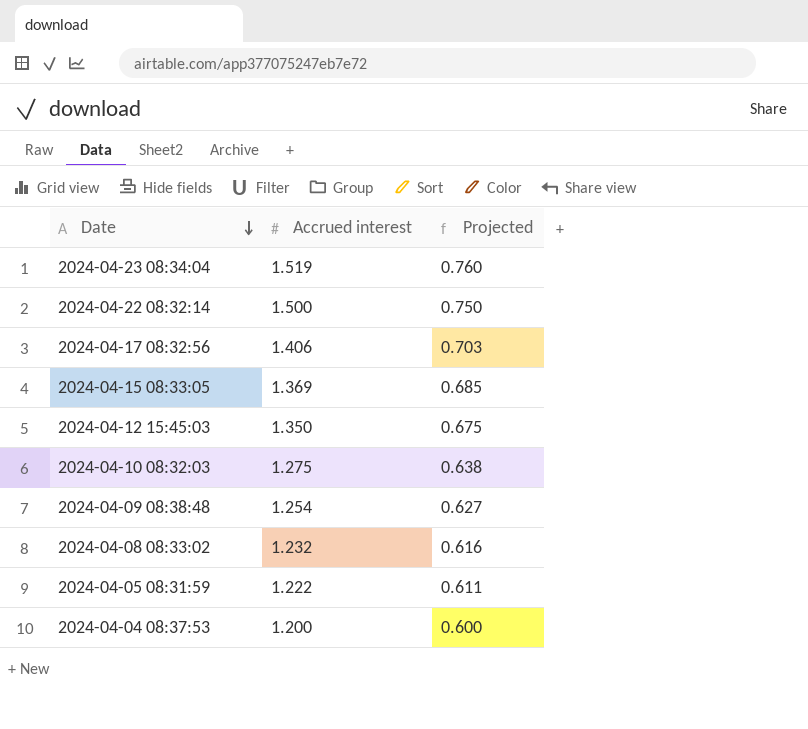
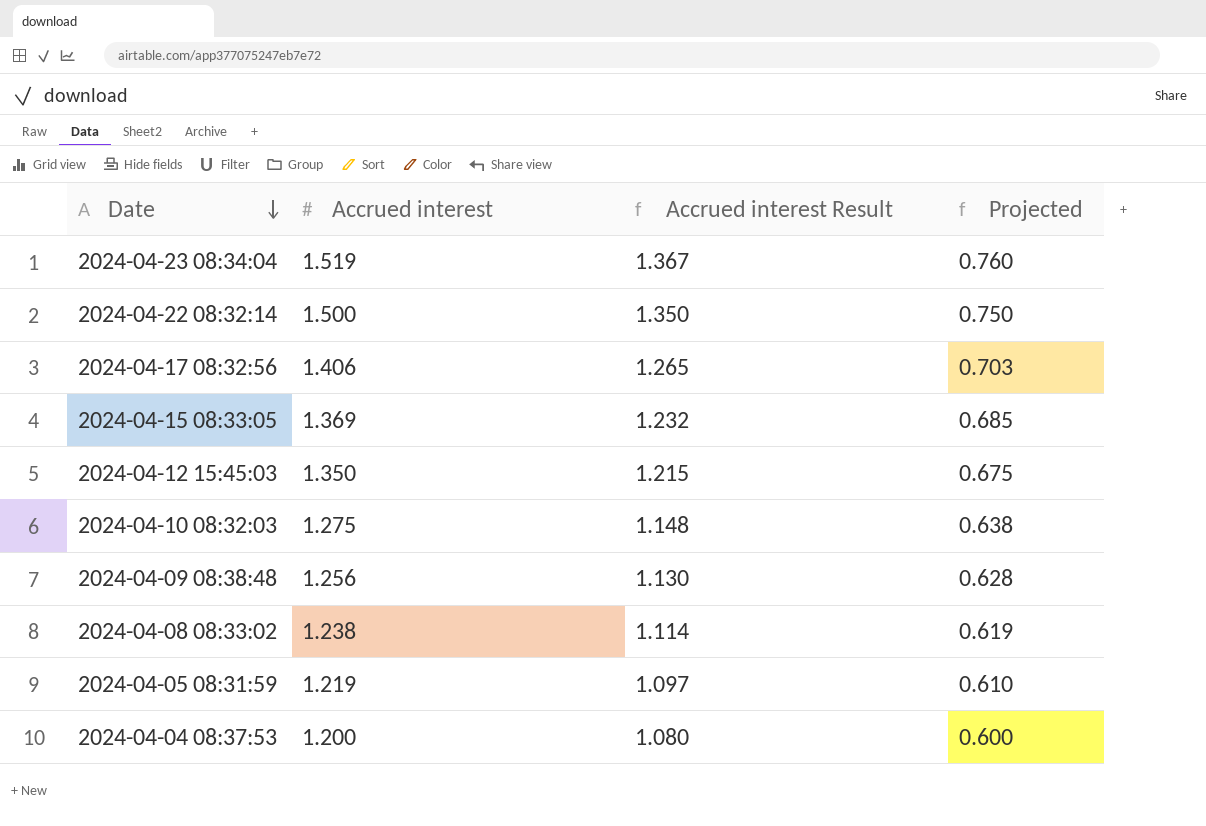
column Accrued interest Result | formula: none -> [Accrued interest] * 0.9
2024-04-09 08:38:48 | Accrued interest: 1.254 -> 1.256
2024-04-09 08:38:48 | Projected: 0.627 -> 0.628
2024-04-08 08:33:02 | Accrued interest: 1.232 -> 1.238
2024-04-08 08:33:02 | Projected: 0.616 -> 0.619
2024-04-05 08:31:59 | Accrued interest: 1.222 -> 1.219
2024-04-05 08:31:59 | Projected: 0.611 -> 0.610

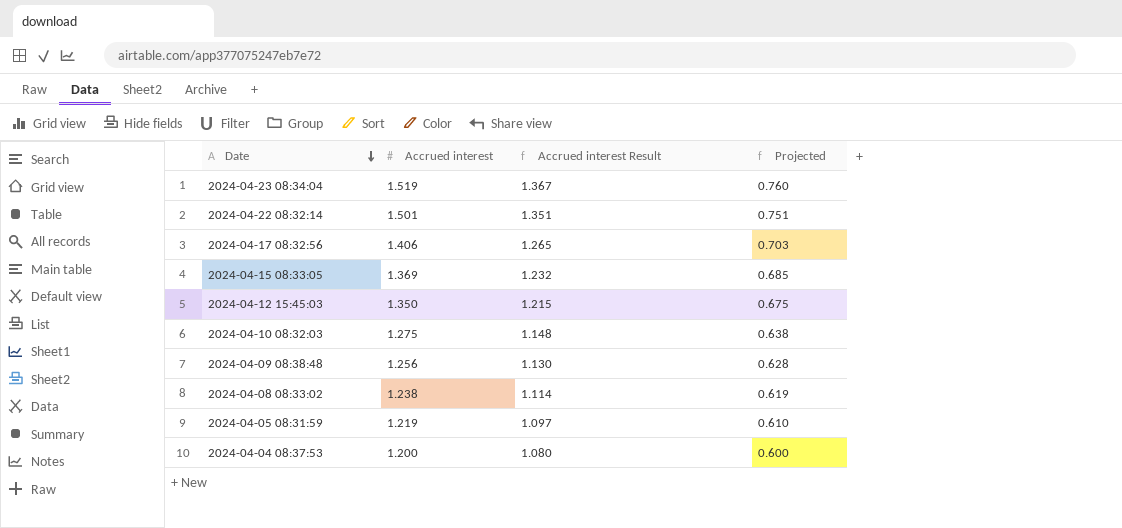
2024-04-22 08:32:14 | Accrued interest: 1.500 -> 1.501
2024-04-22 08:32:14 | Accrued interest Result: 1.350 -> 1.351
2024-04-22 08:32:14 | Projected: 0.750 -> 0.751

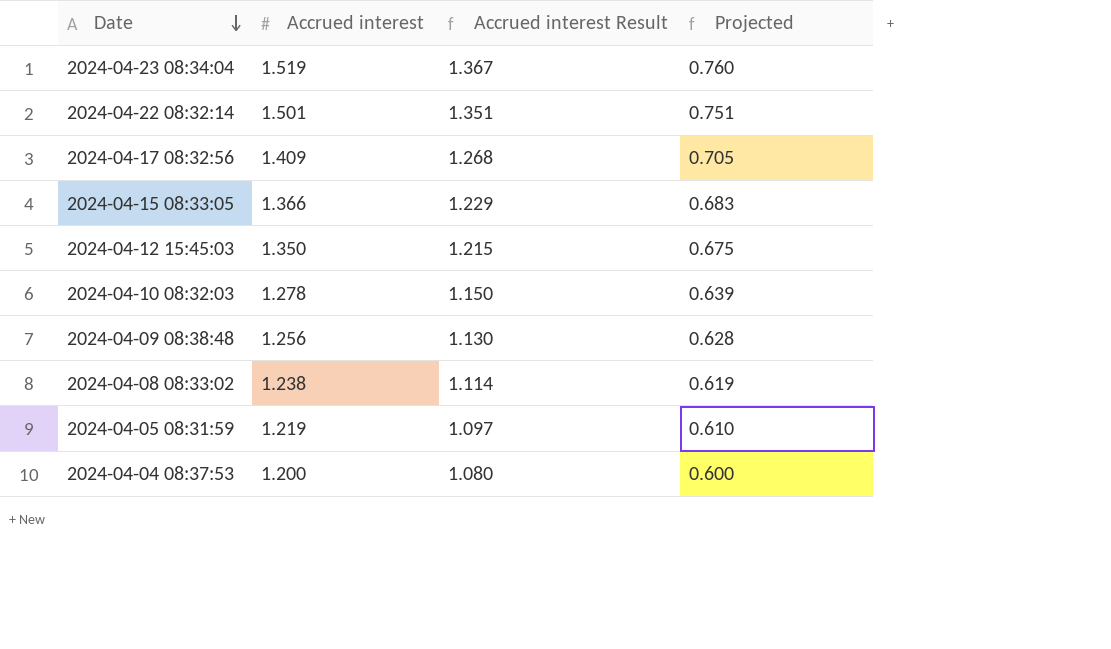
2024-04-17 08:32:56 | Accrued interest: 1.406 -> 1.409
2024-04-17 08:32:56 | Accrued interest Result: 1.265 -> 1.268
2024-04-17 08:32:56 | Projected: 0.703 -> 0.705
2024-04-15 08:33:05 | Accrued interest: 1.369 -> 1.366
2024-04-15 08:33:05 | Accrued interest Result: 1.232 -> 1.229
2024-04-15 08:33:05 | Projected: 0.685 -> 0.683
2024-04-10 08:32:03 | Accrued interest: 1.275 -> 1.278
2024-04-10 08:32:03 | Accrued interest Result: 1.148 -> 1.150
2024-04-10 08:32:03 | Projected: 0.638 -> 0.639

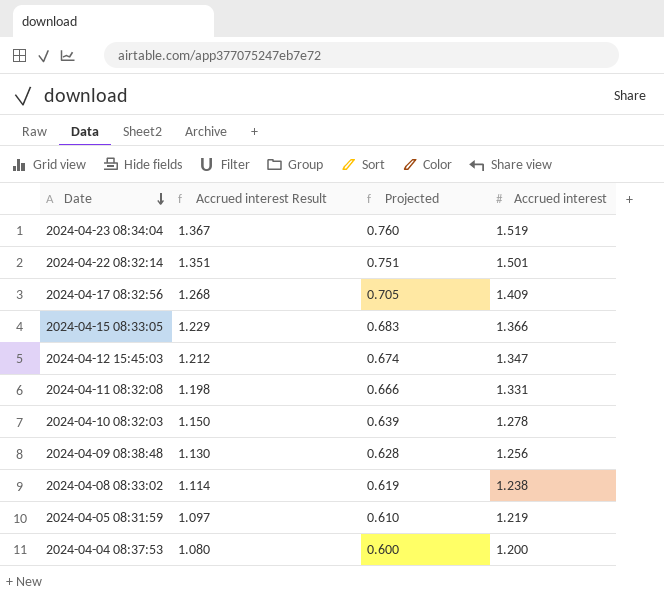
column Accrued interest | position: 2 -> 4
2024-04-12 15:45:03 | Accrued interest Result: 1.215 -> 1.212
2024-04-12 15:45:03 | Projected: 0.675 -> 0.674
2024-04-12 15:45:03 | Accrued interest: 1.350 -> 1.347
row 2024-04-11 08:32:08: none -> 1.198 | 0.666 | 1.331

